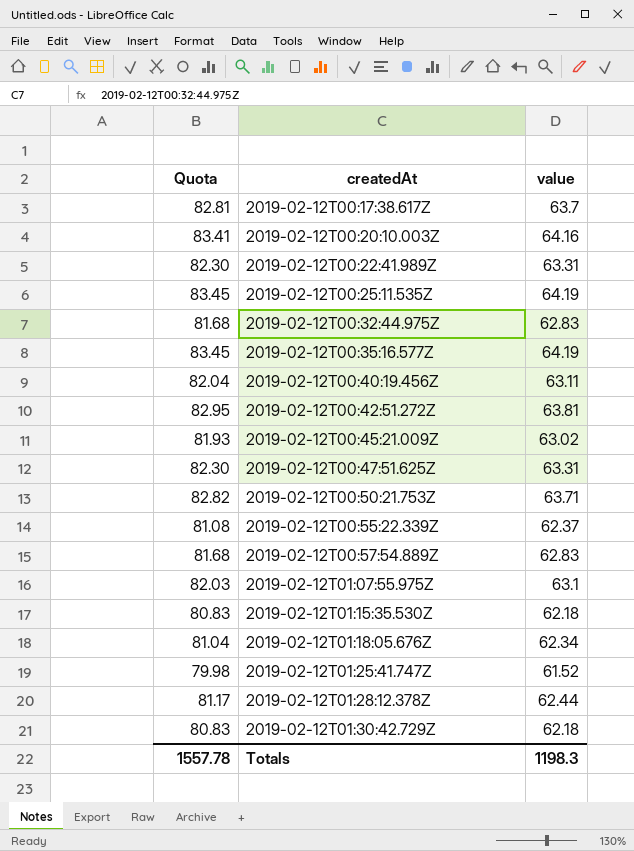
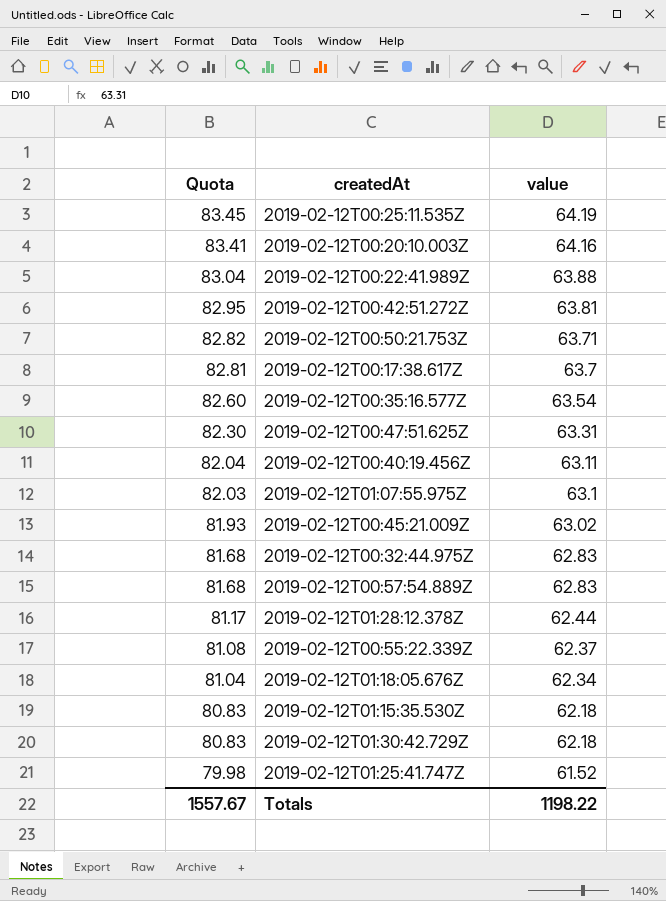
row order: createdAt ascending -> Quota descending
2019-02-12T00:22:41.989Z | Quota: 82.30 -> 83.04
2019-02-12T00:22:41.989Z | value: 63.31 -> 63.88
2019-02-12T00:35:16.577Z | Quota: 83.45 -> 82.60
2019-02-12T00:35:16.577Z | value: 64.19 -> 63.54
Totals | Quota: 1557.78 -> 1557.67
Totals | value: 1198.3 -> 1198.22

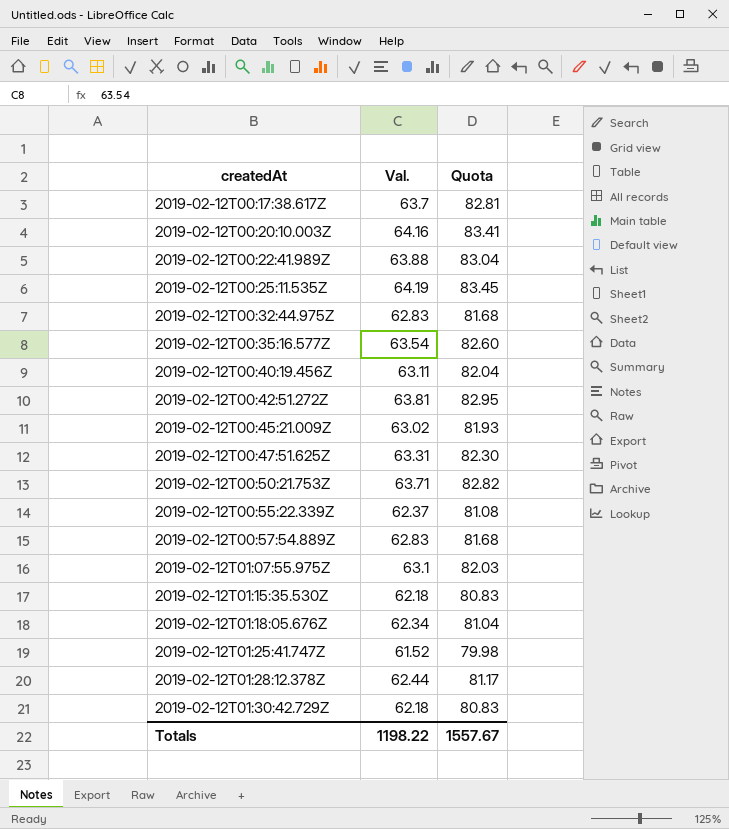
row order: Quota descending -> createdAt ascending
column name: value -> Val.
column Quota | position: 1 -> 3

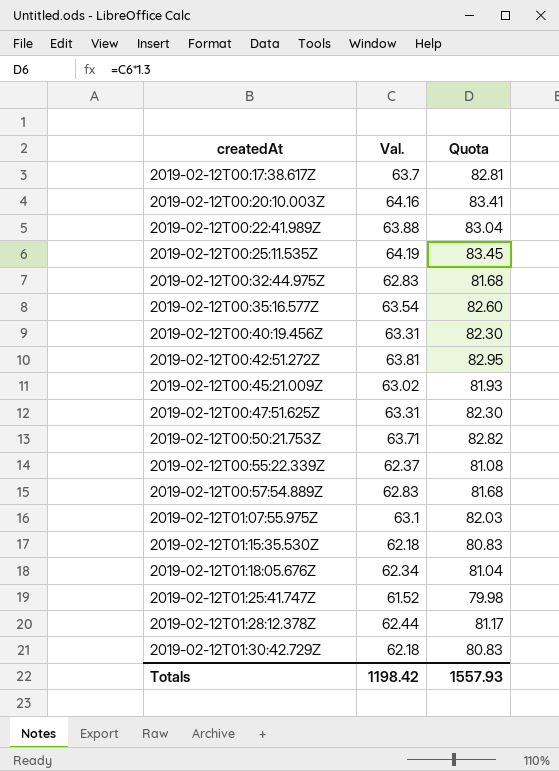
2019-02-12T00:40:19.456Z | Val.: 63.11 -> 63.31
2019-02-12T00:40:19.456Z | Quota: 82.04 -> 82.30
Totals | Val.: 1198.22 -> 1198.42
Totals | Quota: 1557.67 -> 1557.93

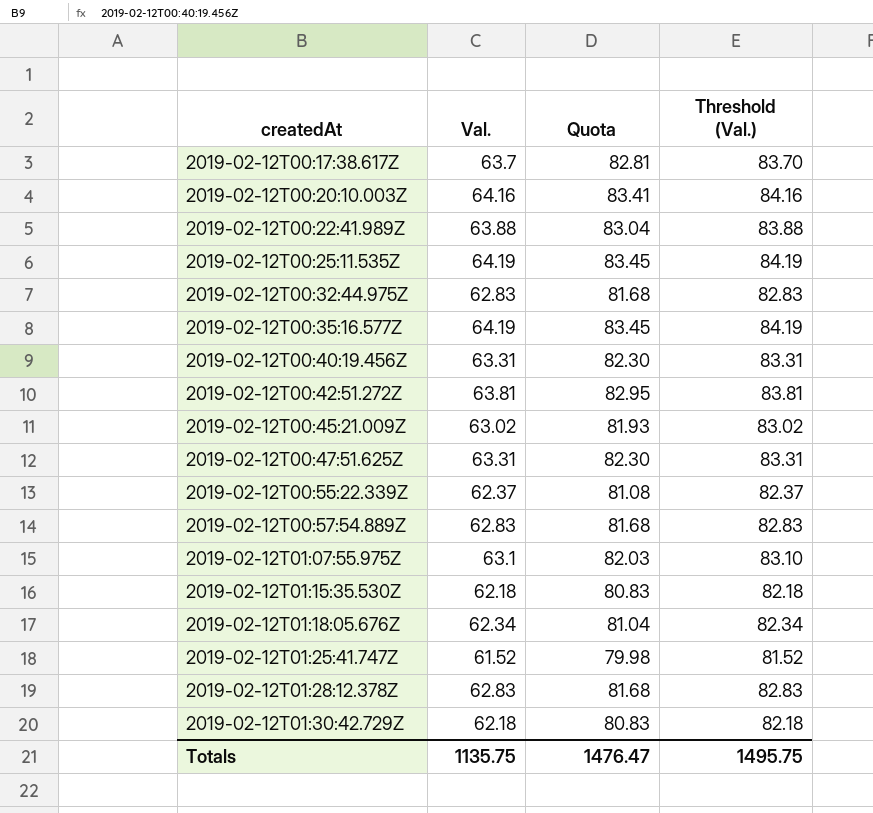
column Threshold (Val.) | formula: none -> [Val.] + 20
row 2019-02-12T00:50:21.753Z: 63.71 | 82.82 -> none
2019-02-12T00:35:16.577Z | Val.: 63.54 -> 64.19
2019-02-12T00:35:16.577Z | Quota: 82.60 -> 83.45
2019-02-12T01:28:12.378Z | Val.: 62.44 -> 62.83
2019-02-12T01:28:12.378Z | Quota: 81.17 -> 81.68
Totals | Val.: 1198.42 -> 1135.75
Totals | Quota: 1557.93 -> 1476.47

